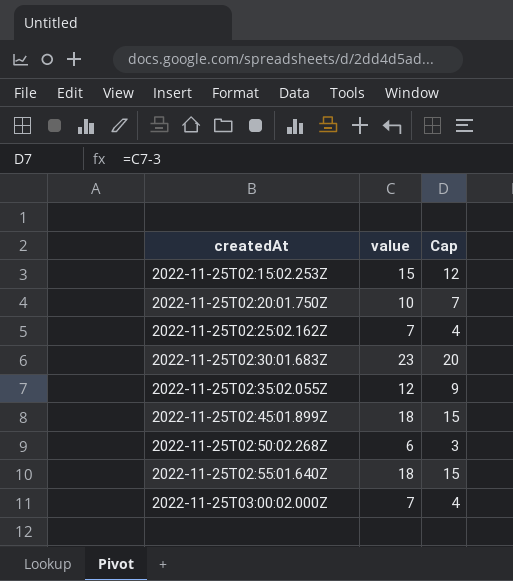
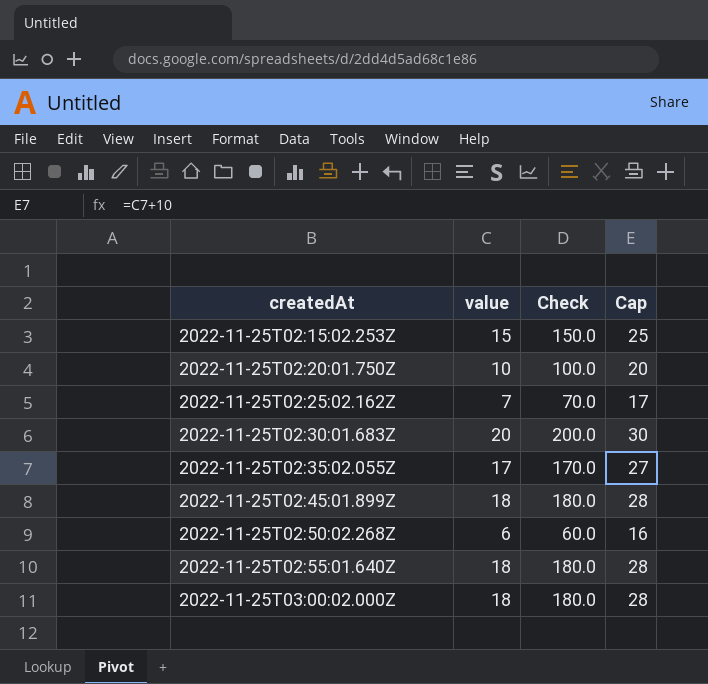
column Check | formula: none -> [value] * 10
column Cap | formula: [value] - 3 -> [value] + 10
2022-11-25T02:30:01.683Z | value: 23 -> 20
2022-11-25T02:35:02.055Z | value: 12 -> 17
2022-11-25T03:00:02.000Z | value: 7 -> 18

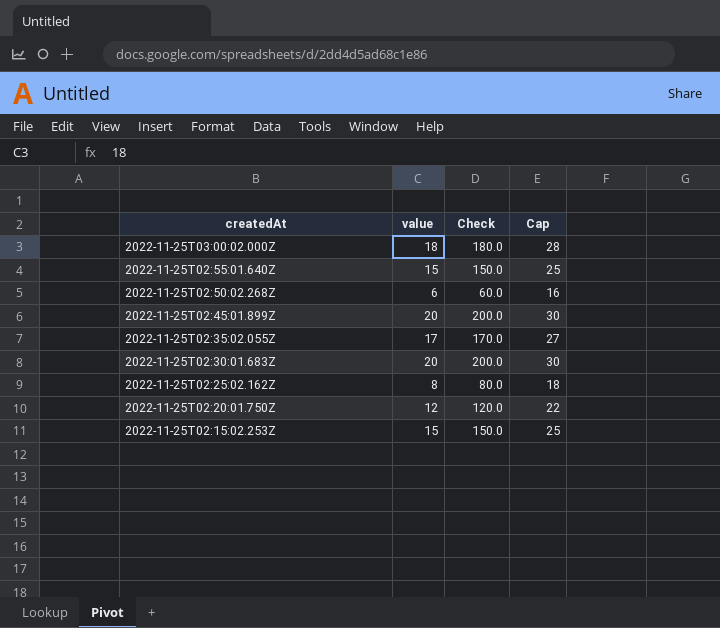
row order: createdAt ascending -> createdAt descending
2022-11-25T02:55:01.640Z | value: 18 -> 15
2022-11-25T02:55:01.640Z | Check: 180.0 -> 150.0
2022-11-25T02:55:01.640Z | Cap: 28 -> 25
2022-11-25T02:45:01.899Z | value: 18 -> 20
2022-11-25T02:45:01.899Z | Check: 180.0 -> 200.0
2022-11-25T02:45:01.899Z | Cap: 28 -> 30
2022-11-25T02:25:02.162Z | value: 7 -> 8
2022-11-25T02:25:02.162Z | Check: 70.0 -> 80.0
2022-11-25T02:25:02.162Z | Cap: 17 -> 18
2022-11-25T02:20:01.750Z | value: 10 -> 12
2022-11-25T02:20:01.750Z | Check: 100.0 -> 120.0
2022-11-25T02:20:01.750Z | Cap: 20 -> 22

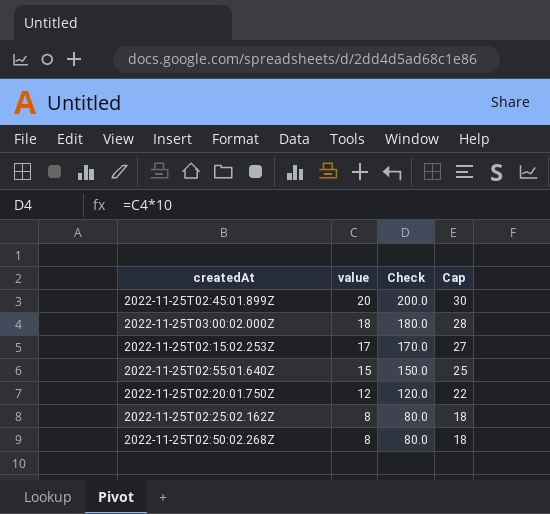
row order: createdAt descending -> value descending
row 2022-11-25T02:35:02.055Z: 17 | 170.0 | 27 -> none
row 2022-11-25T02:30:01.683Z: 20 | 200.0 | 30 -> none
2022-11-25T02:15:02.253Z | value: 15 -> 17
2022-11-25T02:15:02.253Z | Check: 150.0 -> 170.0
2022-11-25T02:15:02.253Z | Cap: 25 -> 27
2022-11-25T02:50:02.268Z | value: 6 -> 8
2022-11-25T02:50:02.268Z | Check: 60.0 -> 80.0
2022-11-25T02:50:02.268Z | Cap: 16 -> 18

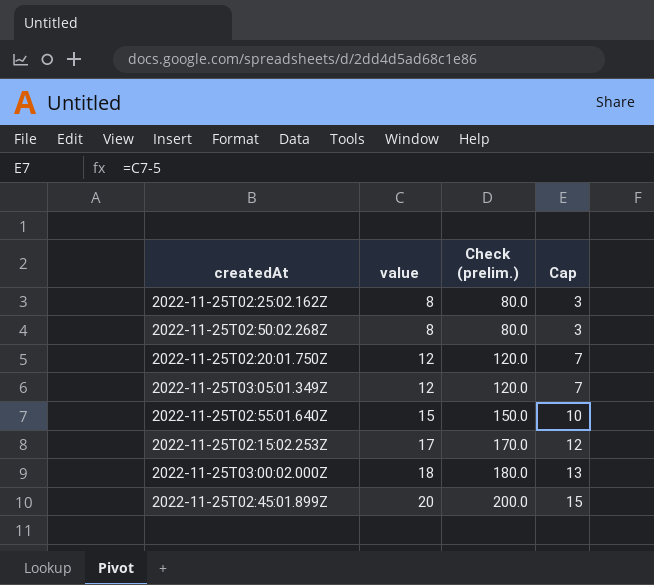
row order: value descending -> value ascending
column name: Check -> Check (prelim.)
column Cap | formula: [value] + 10 -> [value] - 5
row 2022-11-25T03:05:01.349Z: none -> 12 | 120.0 | 7

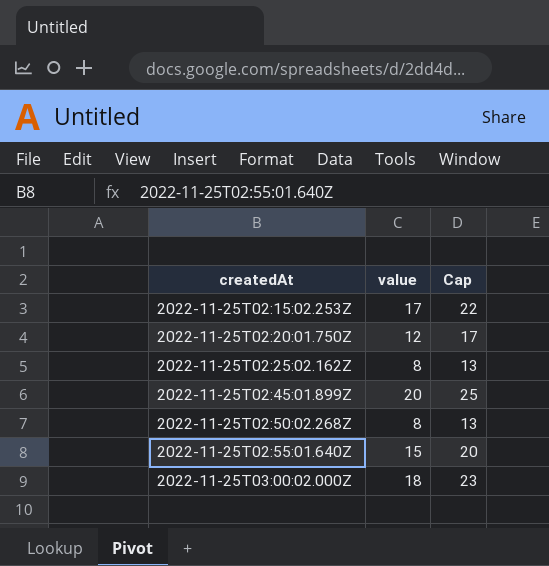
row order: value ascending -> createdAt ascending
column Check (prelim.) | formula: [value] * 10 -> none
column Cap | formula: [value] - 5 -> [value] + 5
row 2022-11-25T03:05:01.349Z: 12 | 120.0 | 7 -> none

